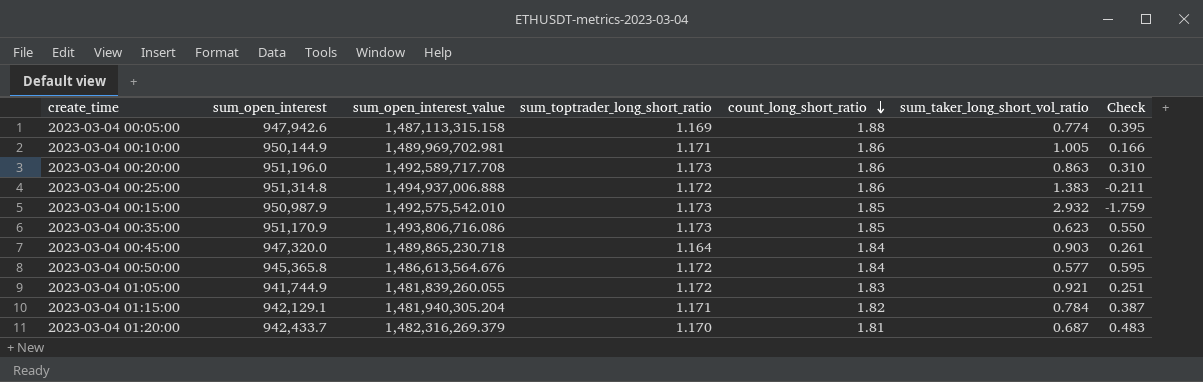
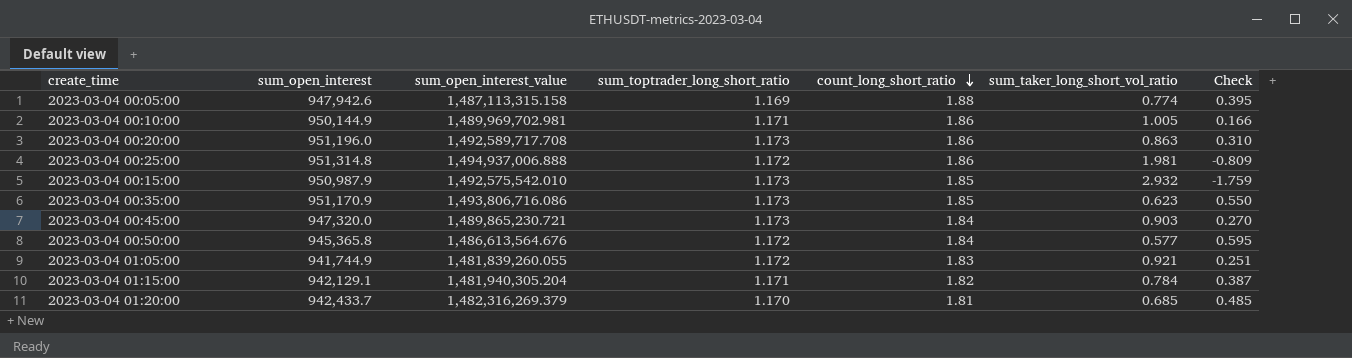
2023-03-04 00:25:00 | sum_taker_long_short_vol_ratio: 1.383 -> 1.981
2023-03-04 00:25:00 | Check: -0.211 -> -0.809
2023-03-04 00:45:00 | sum_open_interest_value: 1,489,865,230.718 -> 1,489,865,230.721
2023-03-04 00:45:00 | sum_toptrader_long_short_ratio: 1.164 -> 1.173
2023-03-04 00:45:00 | Check: 0.261 -> 0.270
2023-03-04 01:20:00 | sum_taker_long_short_vol_ratio: 0.687 -> 0.685
2023-03-04 01:20:00 | Check: 0.483 -> 0.485

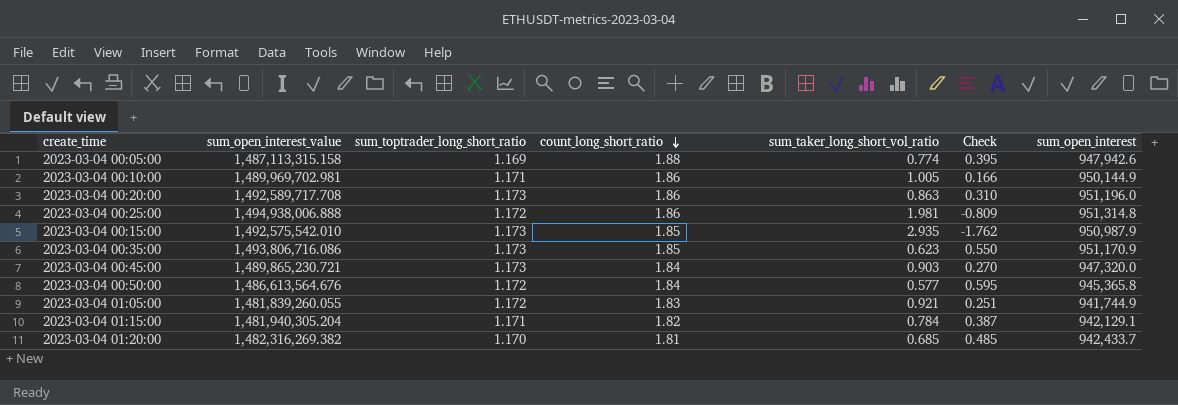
column sum_open_interest | position: 2 -> 7
2023-03-04 00:25:00 | sum_open_interest_value: 1,494,937,006.888 -> 1,494,938,006.888
2023-03-04 00:15:00 | sum_taker_long_short_vol_ratio: 2.932 -> 2.935
2023-03-04 00:15:00 | Check: -1.759 -> -1.762
2023-03-04 01:20:00 | sum_open_interest_value: 1,482,316,269.379 -> 1,482,316,269.382

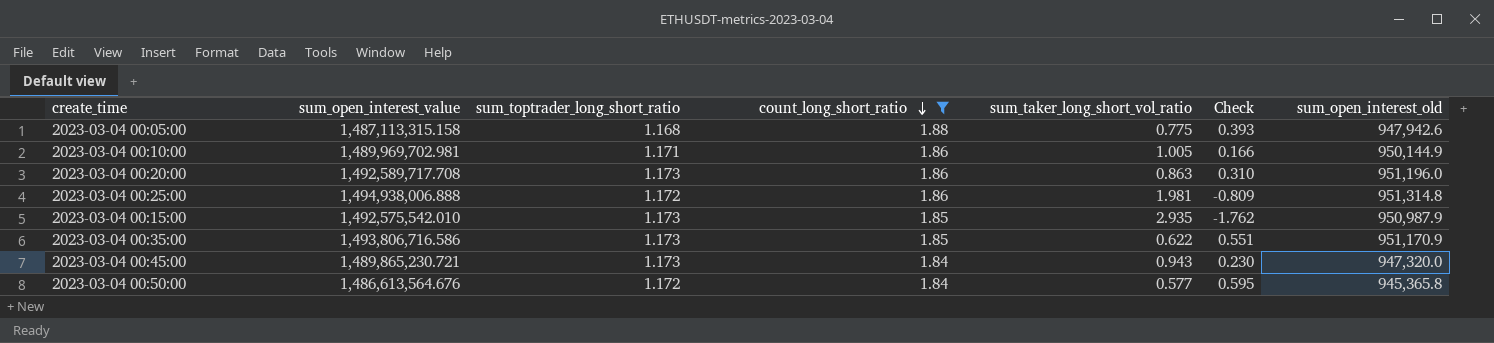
filter: none -> count_long_short_ratio >= 1.84
column name: sum_open_interest -> sum_open_interest_old
2023-03-04 00:05:00 | sum_toptrader_long_short_ratio: 1.169 -> 1.168
2023-03-04 00:05:00 | sum_taker_long_short_vol_ratio: 0.774 -> 0.775
2023-03-04 00:05:00 | Check: 0.395 -> 0.393
2023-03-04 00:35:00 | sum_open_interest_value: 1,493,806,716.086 -> 1,493,806,716.586
2023-03-04 00:35:00 | sum_taker_long_short_vol_ratio: 0.623 -> 0.622
2023-03-04 00:35:00 | Check: 0.550 -> 0.551
2023-03-04 00:45:00 | sum_taker_long_short_vol_ratio: 0.903 -> 0.943
2023-03-04 00:45:00 | Check: 0.270 -> 0.230

